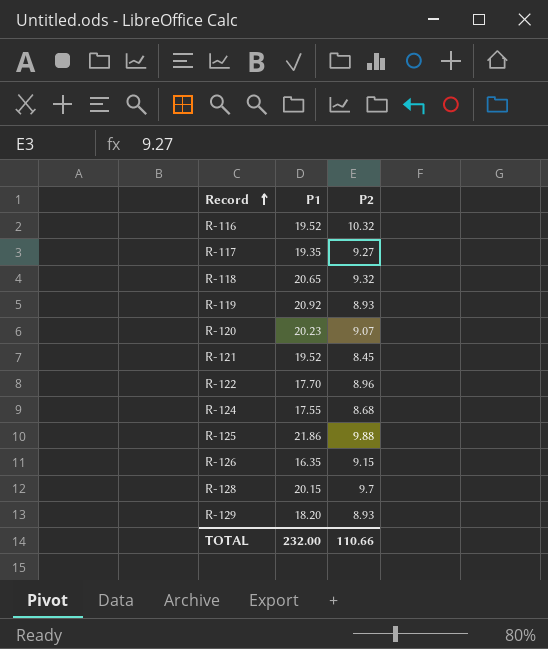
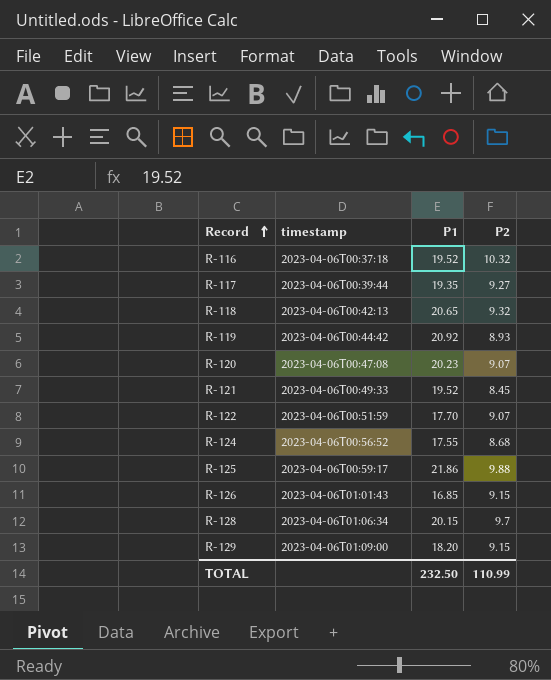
column timestamp | position: none -> 2
R-122 | P2: 8.96 -> 9.07
R-126 | P1: 16.35 -> 16.85
R-129 | P2: 8.93 -> 9.15
TOTAL | P1: 232.00 -> 232.50
TOTAL | P2: 110.66 -> 110.99

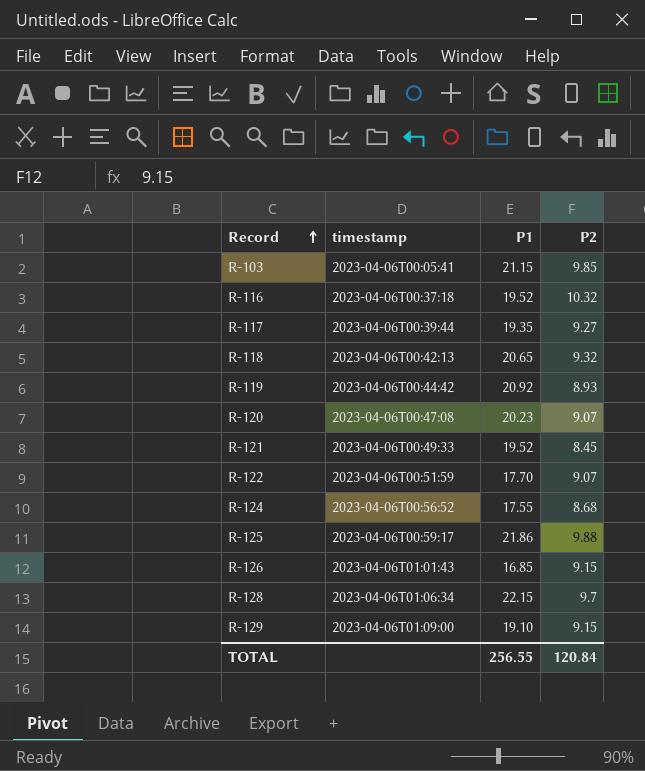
row R-103: none -> 2023-04-06T00:05:41 | 21.15 | 9.85
R-128 | P1: 20.15 -> 22.15
R-129 | P1: 18.20 -> 19.10
TOTAL | P1: 232.50 -> 256.55
TOTAL | P2: 110.99 -> 120.84

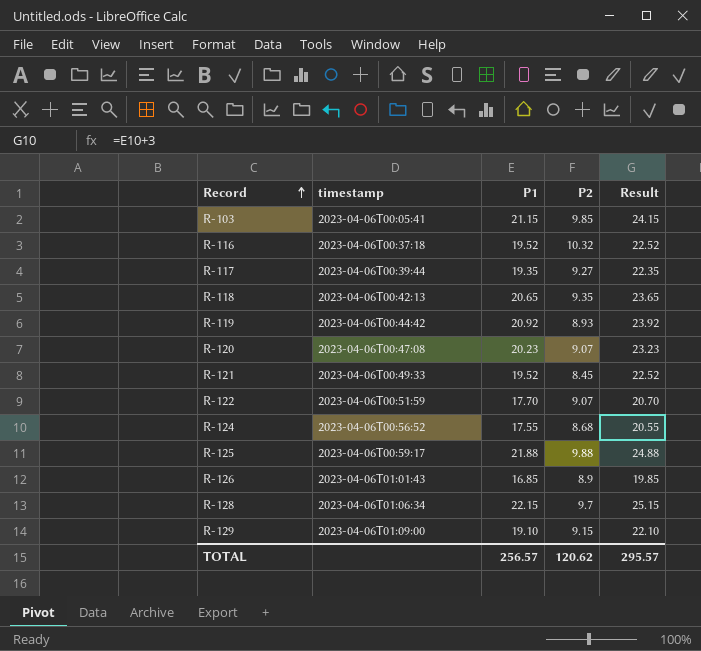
column Result | formula: none -> [P1] + 3
R-118 | P2: 9.32 -> 9.35
R-125 | P1: 21.86 -> 21.88
R-126 | P2: 9.15 -> 8.9
TOTAL | P1: 256.55 -> 256.57
TOTAL | P2: 120.84 -> 120.62

